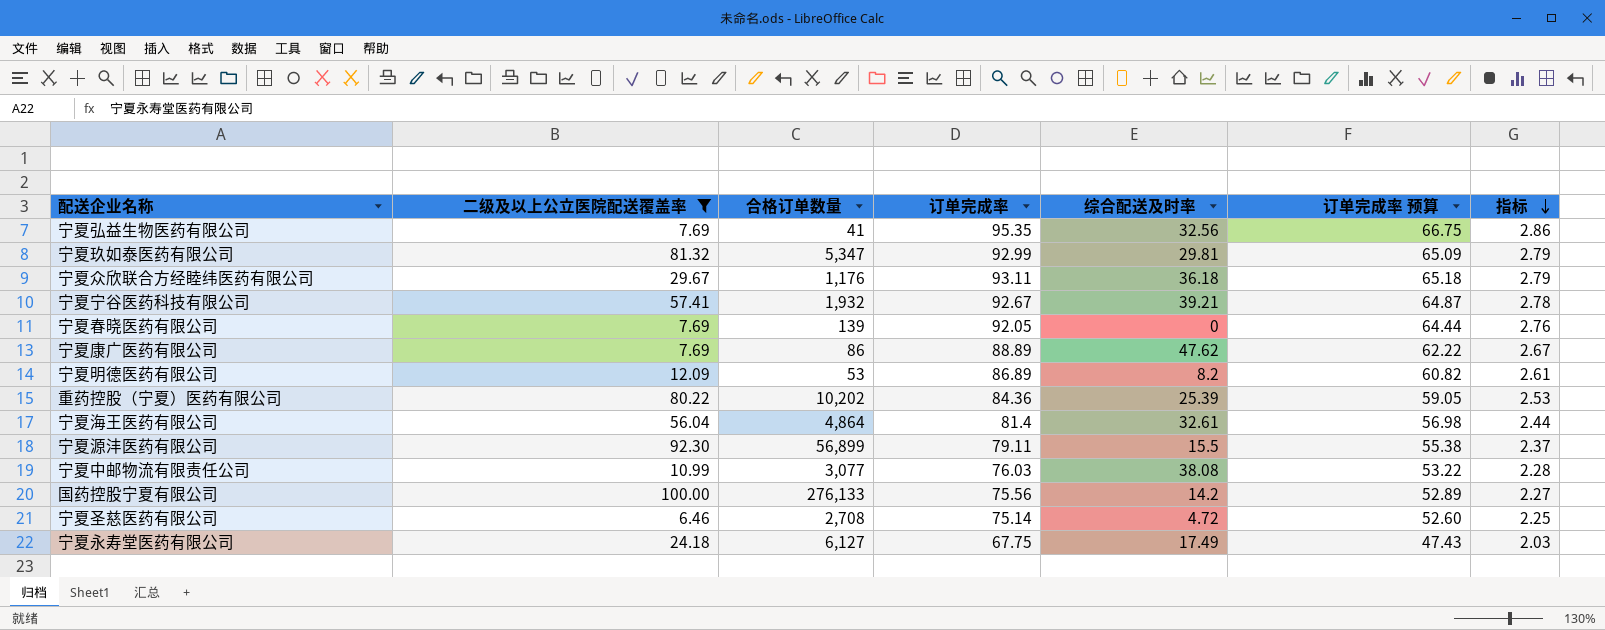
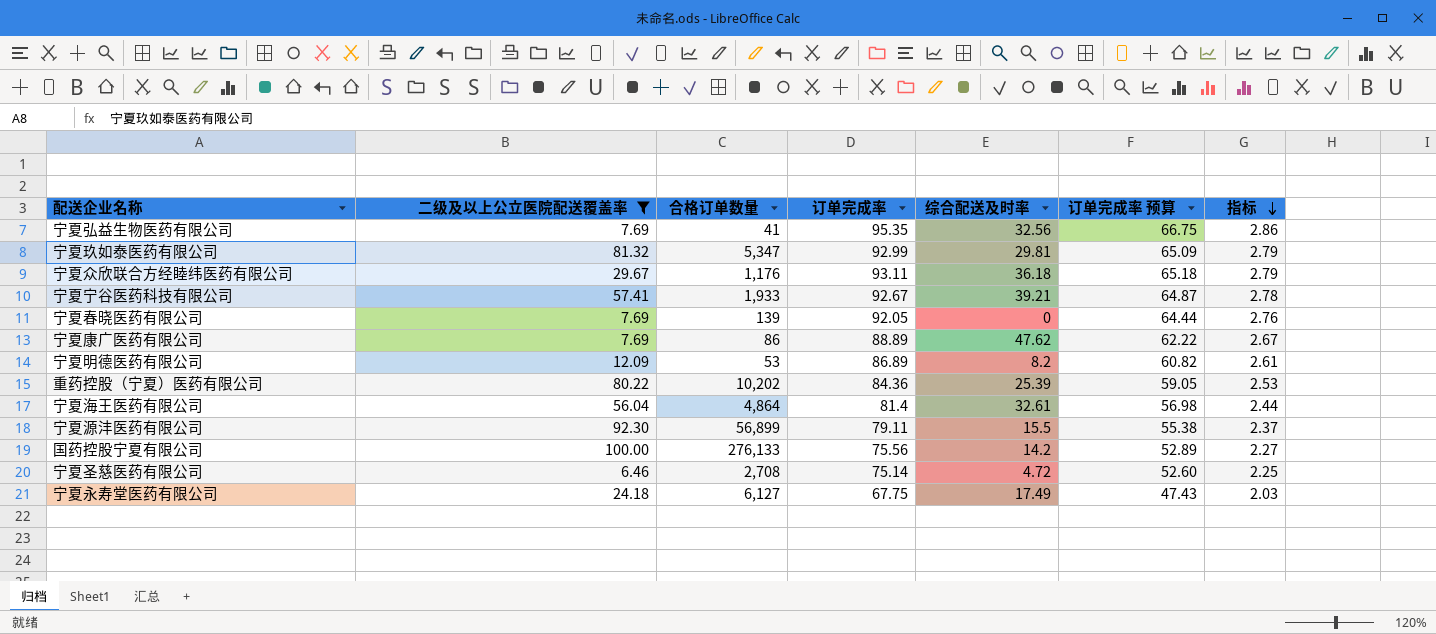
row 宁夏中邮物流有限责任公司: 10.99 | 3,077 | 76.03 | 38.08 | 53.22 | 2.28 -> none
宁夏宁谷医药科技有限公司 | 合格订单数量: 1,932 -> 1,933

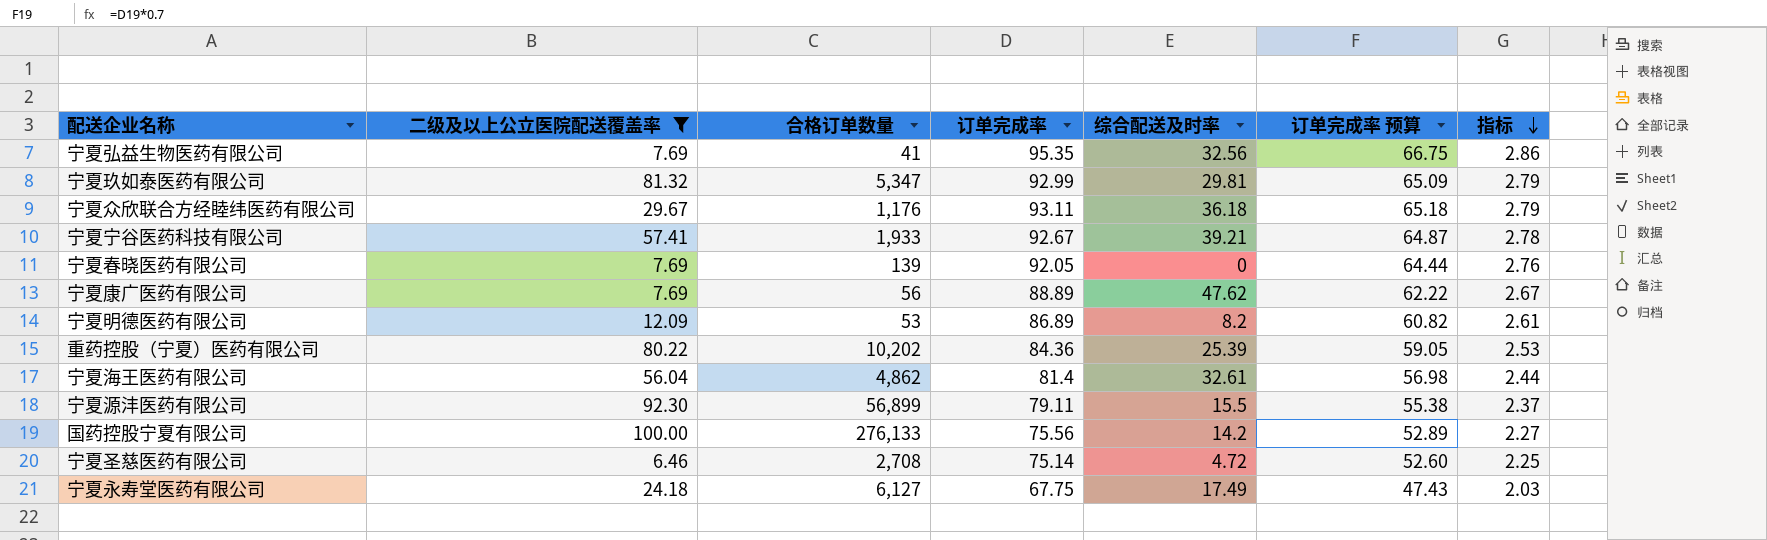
宁夏康广医药有限公司 | 合格订单数量: 86 -> 56
宁夏海王医药有限公司 | 合格订单数量: 4,864 -> 4,862

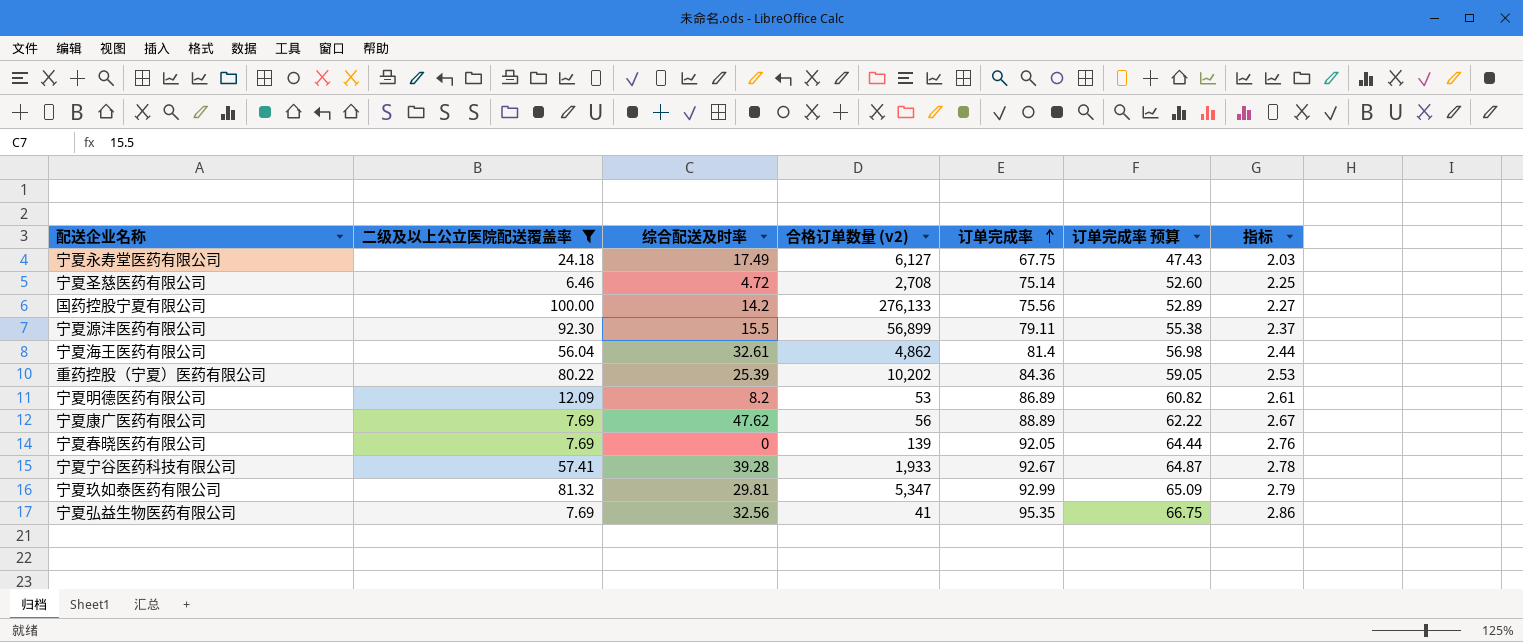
row order: 指标 descending -> 订单完成率 ascending
column 综合配送及时率 | position: 5 -> 3
column name: 合格订单数量 -> 合格订单数量 (v2)
row 宁夏众欣联合方经睦纬医药有限公司: 29.67 | 1,176 | 93.11 | 36.18 | 65.18 | 2.79 -> none
宁夏宁谷医药科技有限公司 | 综合配送及时率: 39.21 -> 39.28

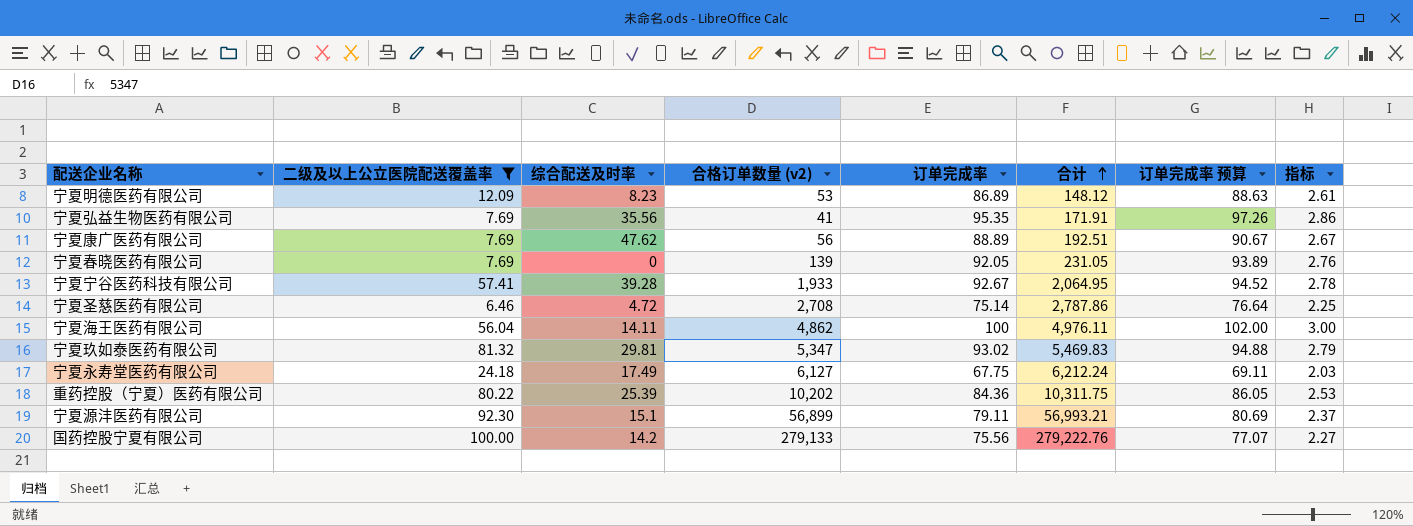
row order: 订单完成率 ascending -> 合计 ascending
column 合计 | formula: none -> [综合配送及时率] + [合格订单数量 (v2)] + [订单完成率]
column 订单完成率 预算 | formula: [订单完成率] * 0.7 -> [订单完成率] * 1.02
宁夏明德医药有限公司 | 综合配送及时率: 8.2 -> 8.23
宁夏弘益生物医药有限公司 | 综合配送及时率: 32.56 -> 35.56
宁夏海王医药有限公司 | 综合配送及时率: 32.61 -> 14.11
宁夏海王医药有限公司 | 订单完成率: 81.4 -> 100
宁夏海王医药有限公司 | 指标: 2.44 -> 3.00
宁夏玖如泰医药有限公司 | 订单完成率: 92.99 -> 93.02
宁夏源沣医药有限公司 | 综合配送及时率: 15.5 -> 15.1
国药控股宁夏有限公司 | 合格订单数量 (v2): 276,133 -> 279,133

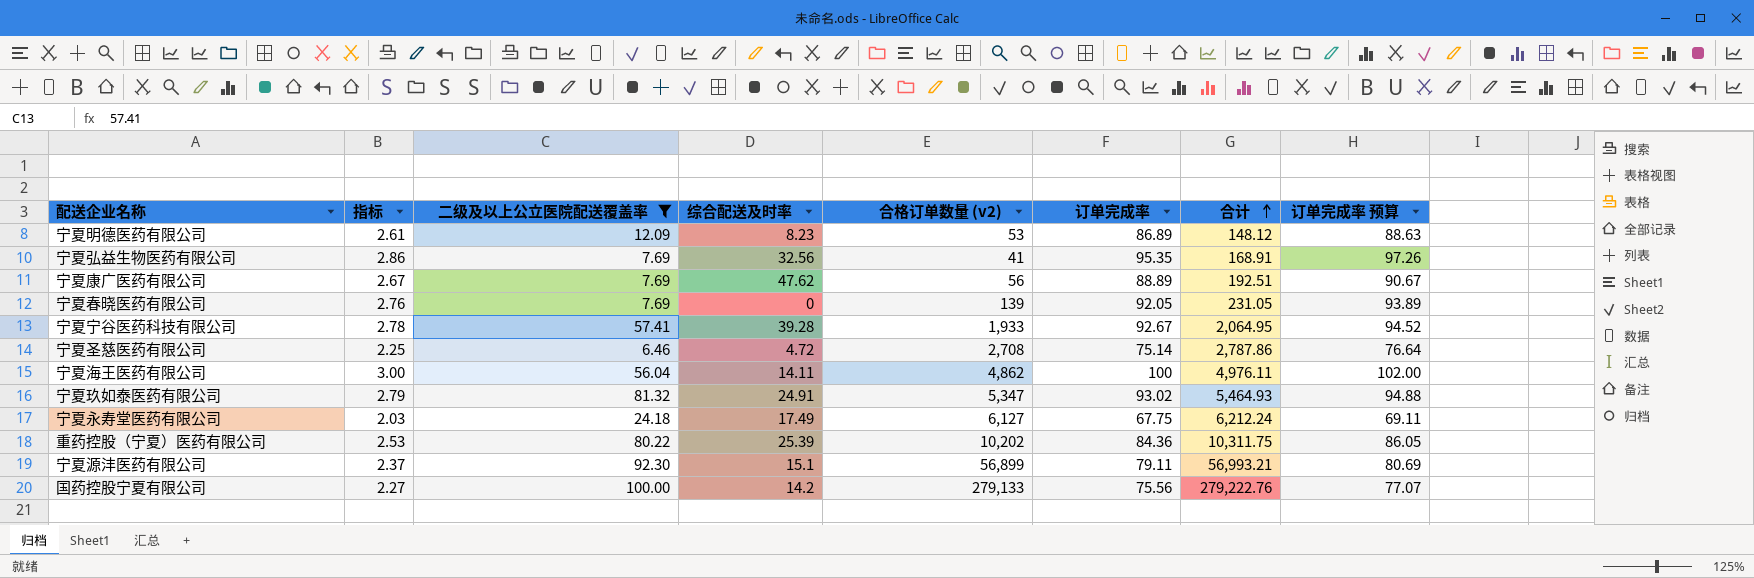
column 指标 | position: 8 -> 2
宁夏弘益生物医药有限公司 | 综合配送及时率: 35.56 -> 32.56
宁夏弘益生物医药有限公司 | 合计: 171.91 -> 168.91
宁夏玖如泰医药有限公司 | 综合配送及时率: 29.81 -> 24.91
宁夏玖如泰医药有限公司 | 合计: 5,469.83 -> 5,464.93

